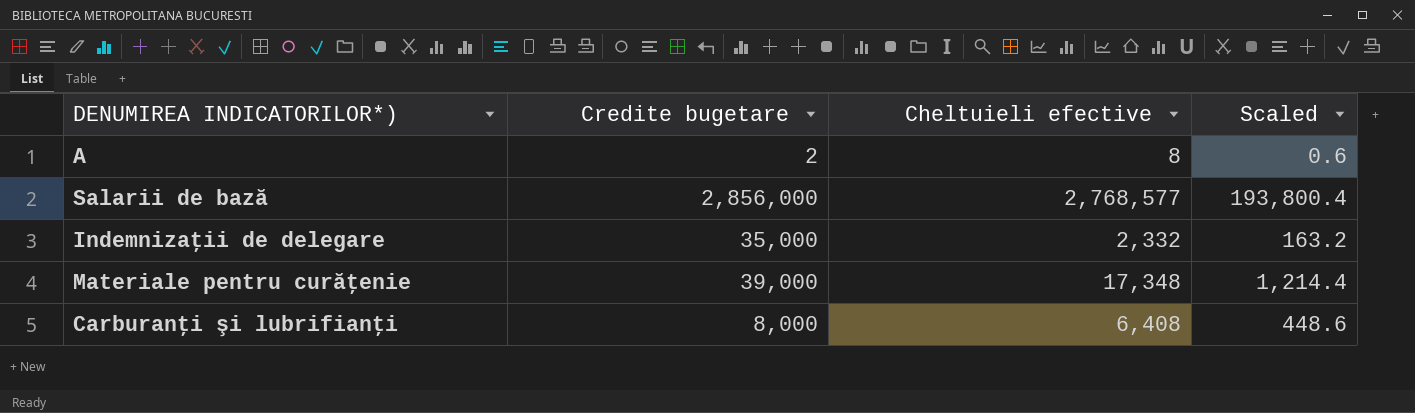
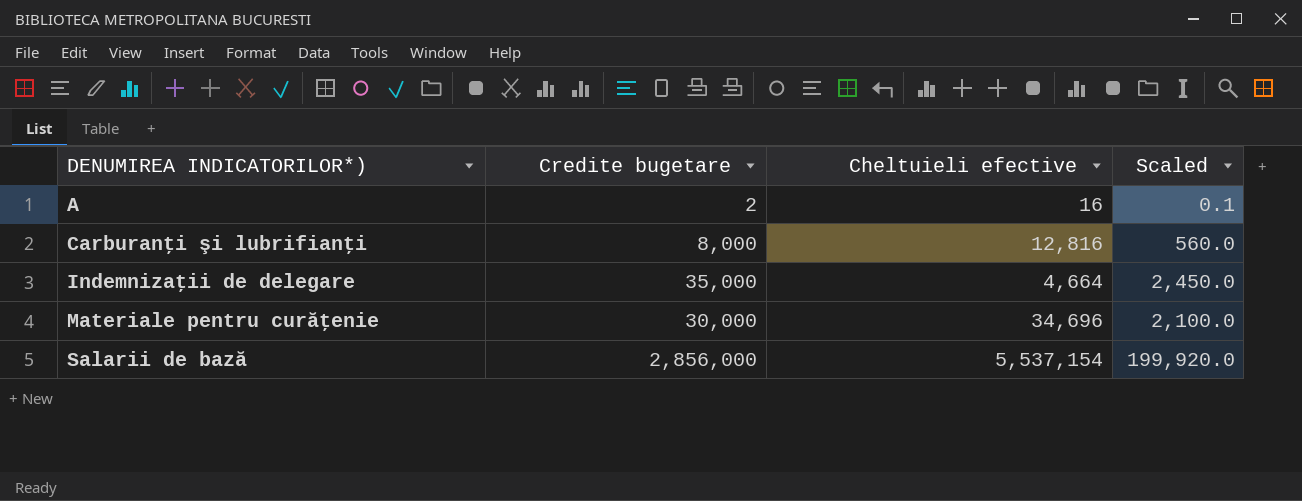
row order: none -> DENUMIREA INDICATORILOR*) ascending
column Scaled | formula: [Cheltuieli efective] * 0.07 -> [Credite bugetare] * 0.07
A | Cheltuieli efective: 8 -> 16
Carburanţi şi lubrifianţi | Cheltuieli efective: 6,408 -> 12,816
Indemnizaţii de delegare | Cheltuieli efective: 2,332 -> 4,664
Materiale pentru curăţenie | Credite bugetare: 39,000 -> 30,000
Materiale pentru curăţenie | Cheltuieli efective: 17,348 -> 34,696
Salarii de bază | Cheltuieli efective: 2,768,577 -> 5,537,154

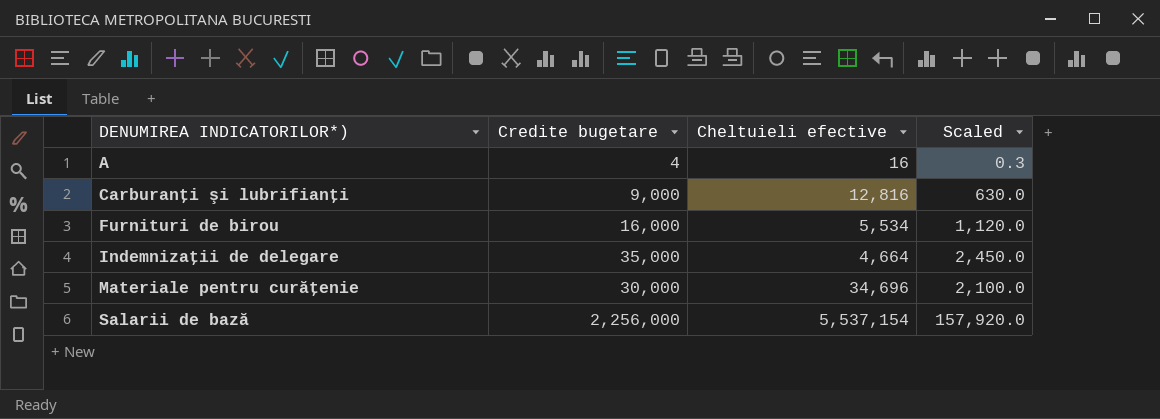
A | Credite bugetare: 2 -> 4
A | Scaled: 0.1 -> 0.3
Carburanţi şi lubrifianţi | Credite bugetare: 8,000 -> 9,000
Carburanţi şi lubrifianţi | Scaled: 560.0 -> 630.0
row Furnituri de birou: none -> 16,000 | 5,534 | 1,120.0
Salarii de bază | Credite bugetare: 2,856,000 -> 2,256,000
Salarii de bază | Scaled: 199,920.0 -> 157,920.0

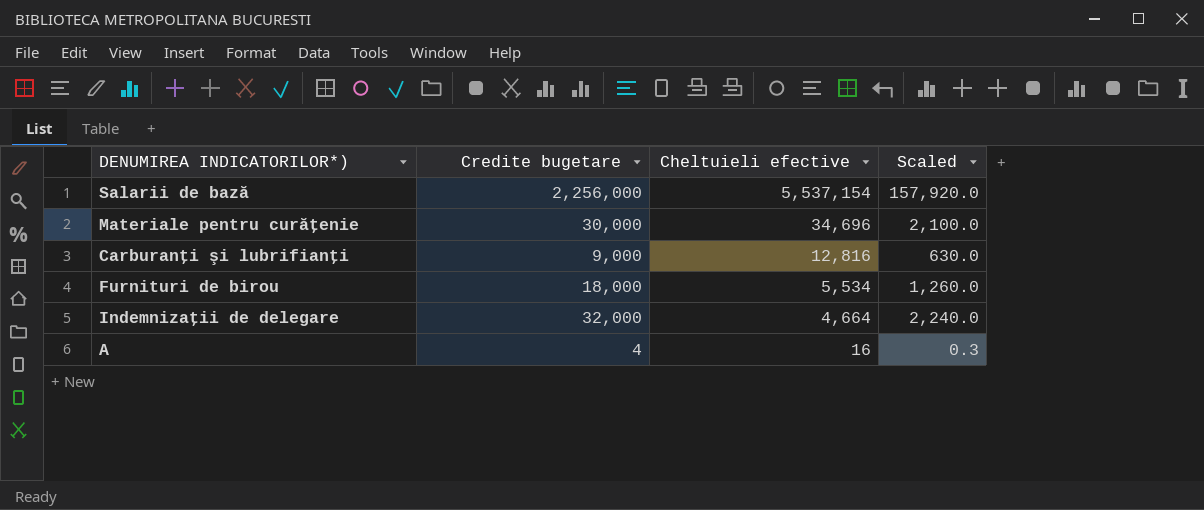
row order: DENUMIREA INDICATORILOR*) ascending -> Cheltuieli efective descending
Furnituri de birou | Credite bugetare: 16,000 -> 18,000
Furnituri de birou | Scaled: 1,120.0 -> 1,260.0
Indemnizaţii de delegare | Credite bugetare: 35,000 -> 32,000
Indemnizaţii de delegare | Scaled: 2,450.0 -> 2,240.0

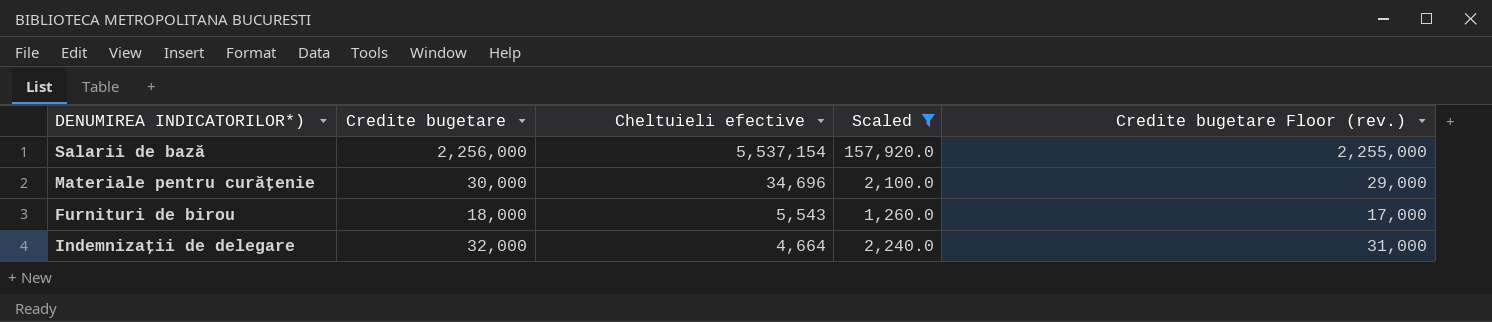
filter: none -> Scaled >= 1,260.0
column Credite bugetare Floor (rev.) | formula: none -> [Credite bugetare] - 1000
Furnituri de birou | Cheltuieli efective: 5,534 -> 5,543

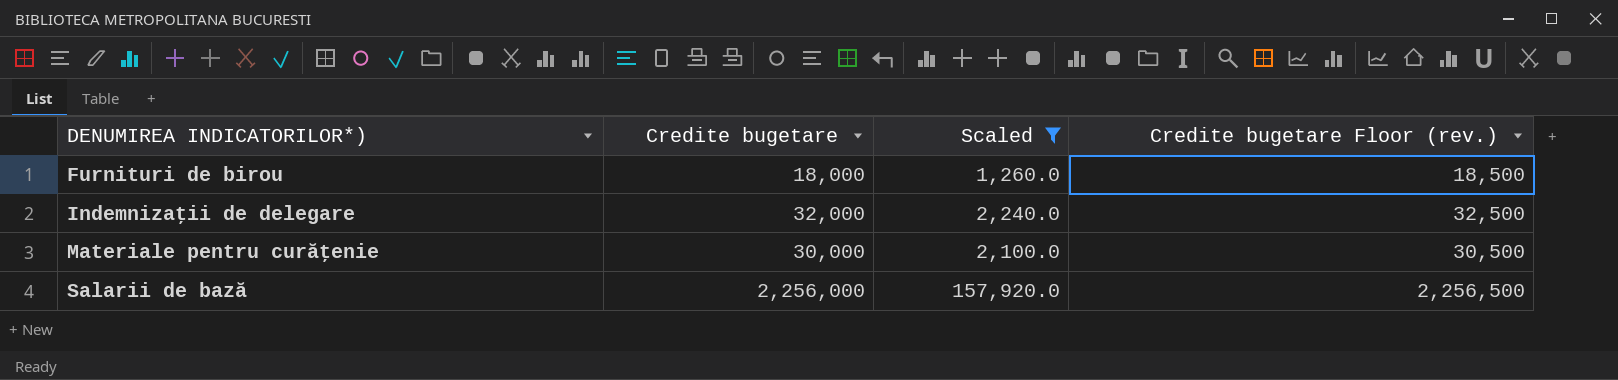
row order: Cheltuieli efective descending -> DENUMIREA INDICATORILOR*) ascending
column Cheltuieli efective | position: 3 -> none
column Credite bugetare Floor (rev.) | formula: [Credite bugetare] - 1000 -> [Credite bugetare] + 500

